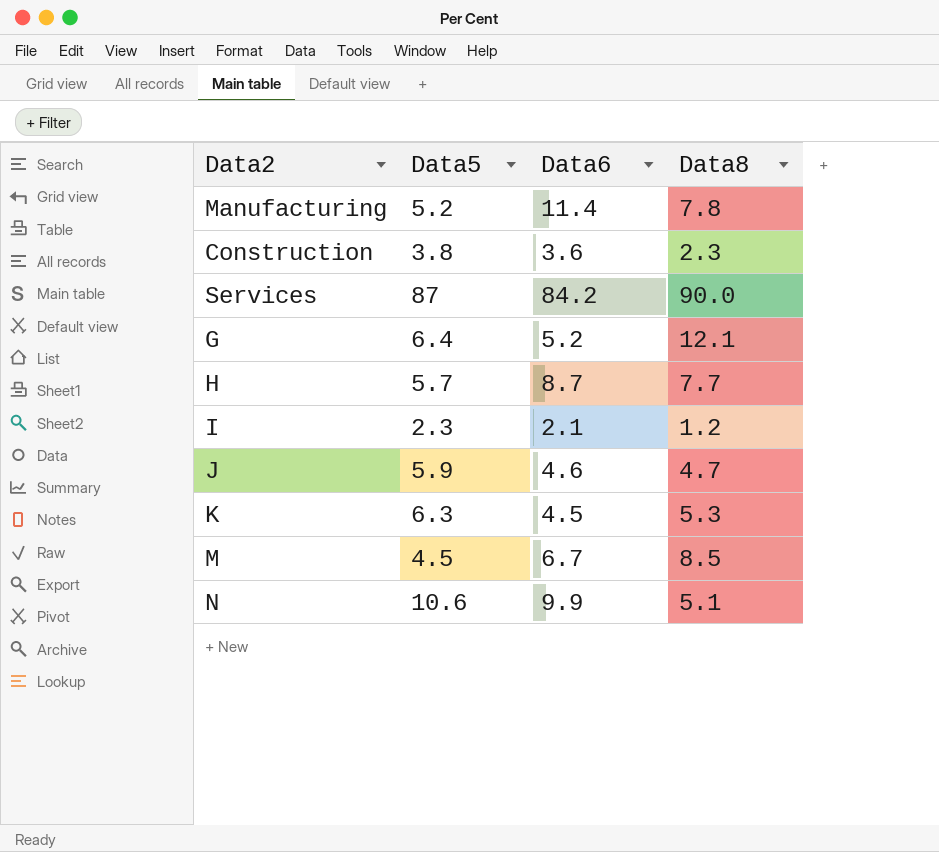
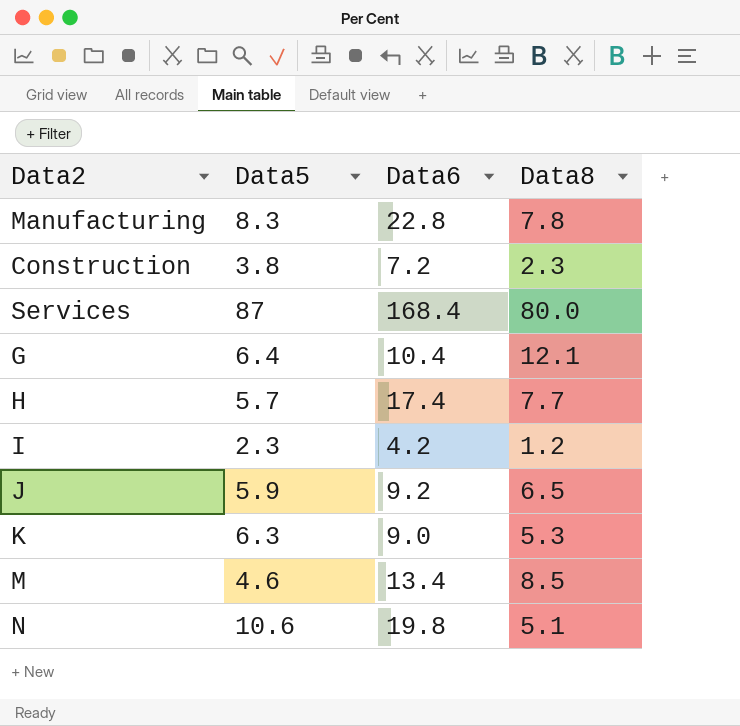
Manufacturing | Data5: 5.2 -> 8.3
Manufacturing | Data6: 11.4 -> 22.8
Construction | Data6: 3.6 -> 7.2
Services | Data6: 84.2 -> 168.4
Services | Data8: 90.0 -> 80.0
G | Data6: 5.2 -> 10.4
H | Data6: 8.7 -> 17.4
I | Data6: 2.1 -> 4.2
J | Data6: 4.6 -> 9.2
J | Data8: 4.7 -> 6.5
K | Data6: 4.5 -> 9.0
M | Data5: 4.5 -> 4.6
M | Data6: 6.7 -> 13.4
N | Data6: 9.9 -> 19.8

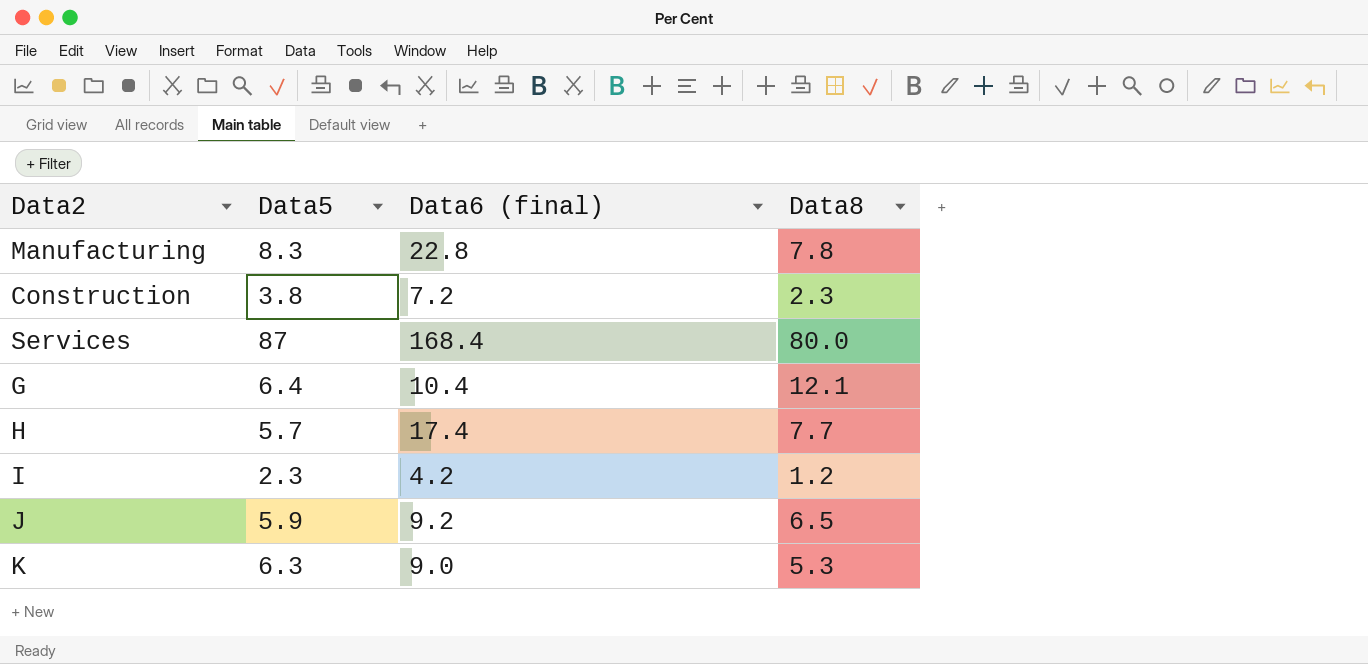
column name: Data6 -> Data6 (final)
row M: 4.6 | 13.4 | 8.5 -> none
row N: 10.6 | 19.8 | 5.1 -> none

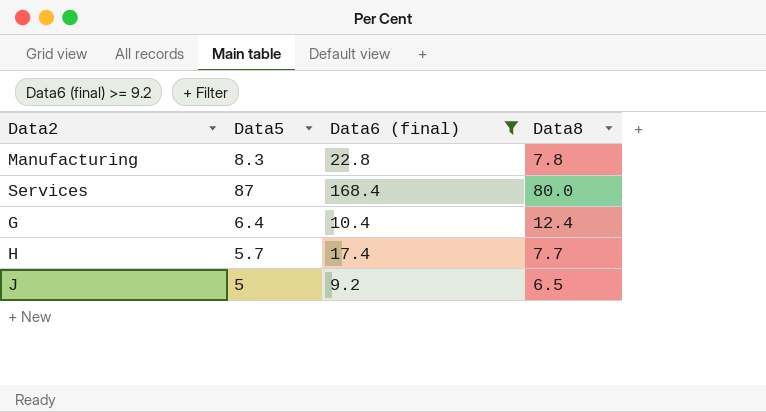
filter: none -> Data6 (final) >= 9.2
G | Data8: 12.1 -> 12.4
J | Data5: 5.9 -> 5

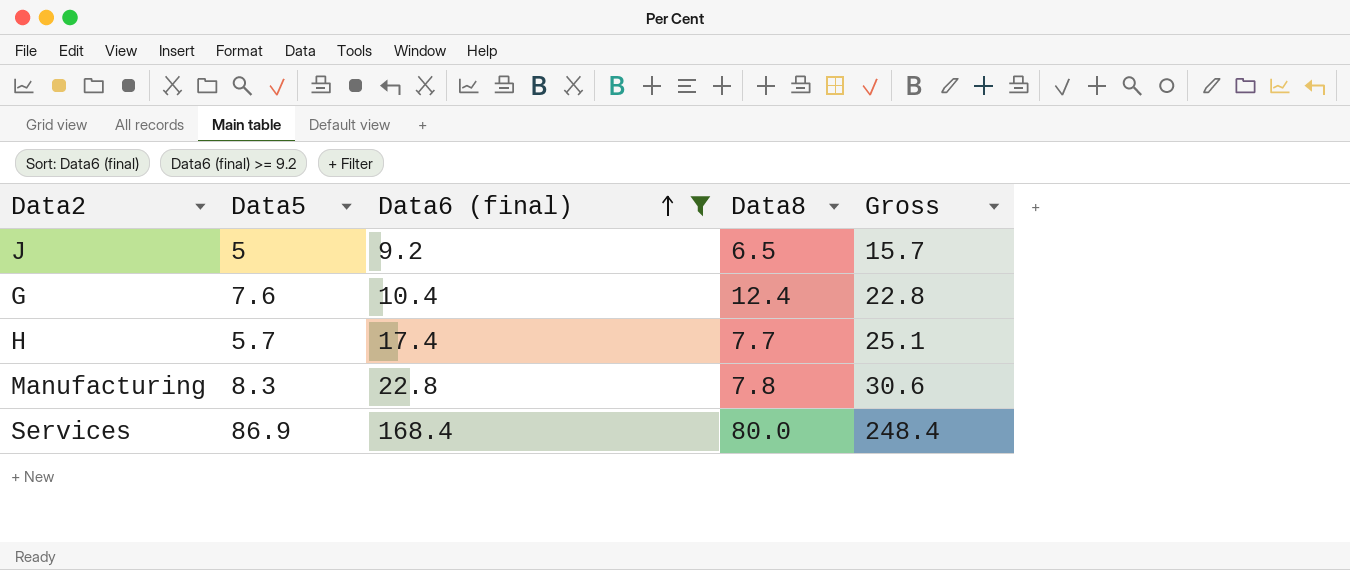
row order: none -> Data6 (final) ascending
column Gross | formula: none -> [Data6 (final)] + [Data8]
G | Data5: 6.4 -> 7.6
Services | Data5: 87 -> 86.9

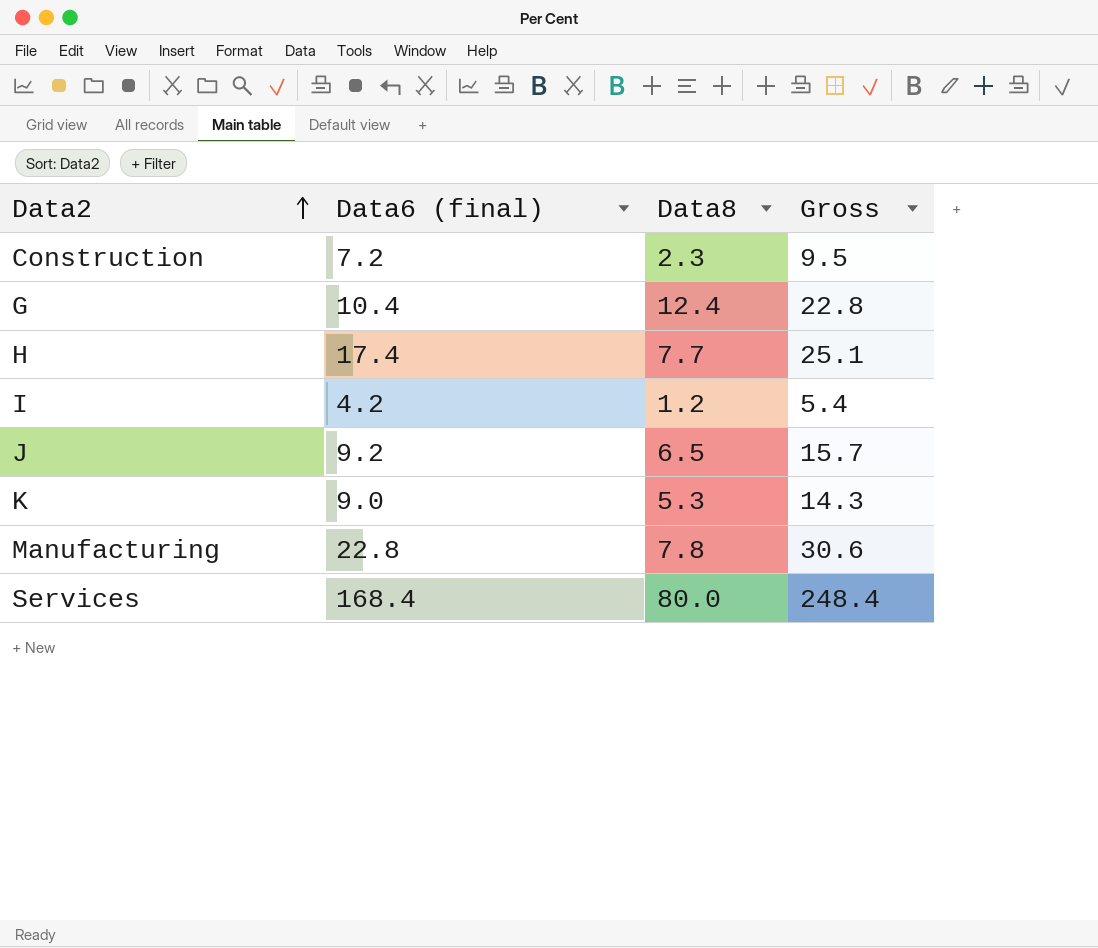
filter: Data6 (final) >= 9.2 -> none
row order: Data6 (final) ascending -> Data2 ascending
column Data5 | position: 2 -> none

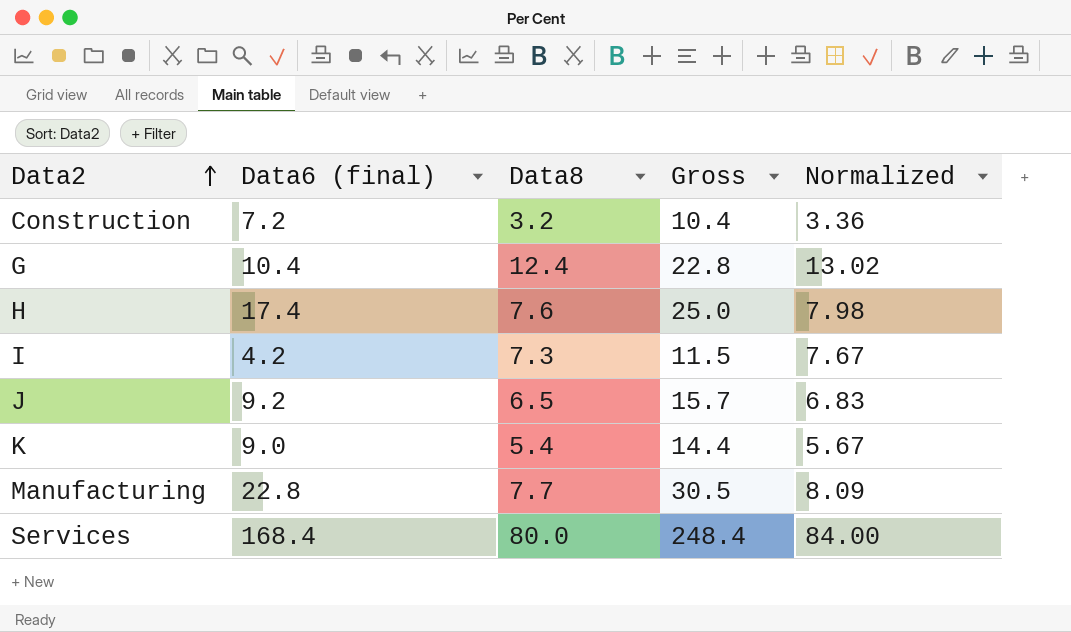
column Normalized | formula: none -> [Data8] * 1.05
Construction | Data8: 2.3 -> 3.2
Construction | Gross: 9.5 -> 10.4
H | Data8: 7.7 -> 7.6
H | Gross: 25.1 -> 25.0
I | Data8: 1.2 -> 7.3
I | Gross: 5.4 -> 11.5
K | Data8: 5.3 -> 5.4
K | Gross: 14.3 -> 14.4
Manufacturing | Data8: 7.8 -> 7.7
Manufacturing | Gross: 30.6 -> 30.5

